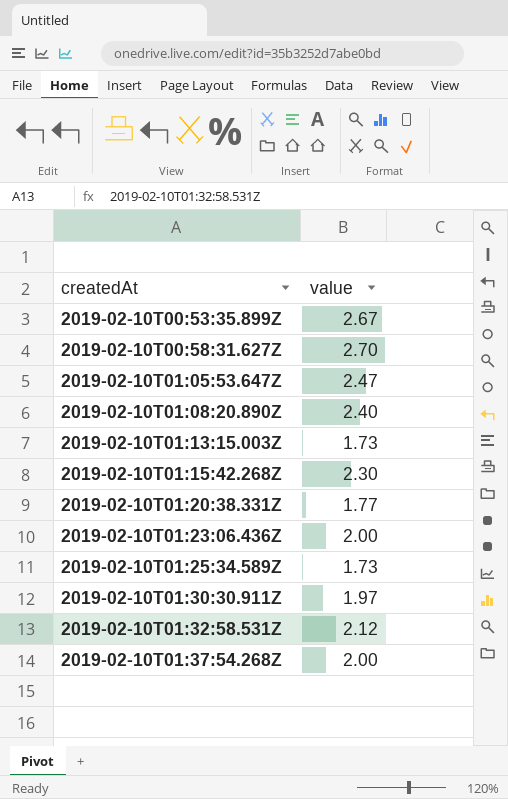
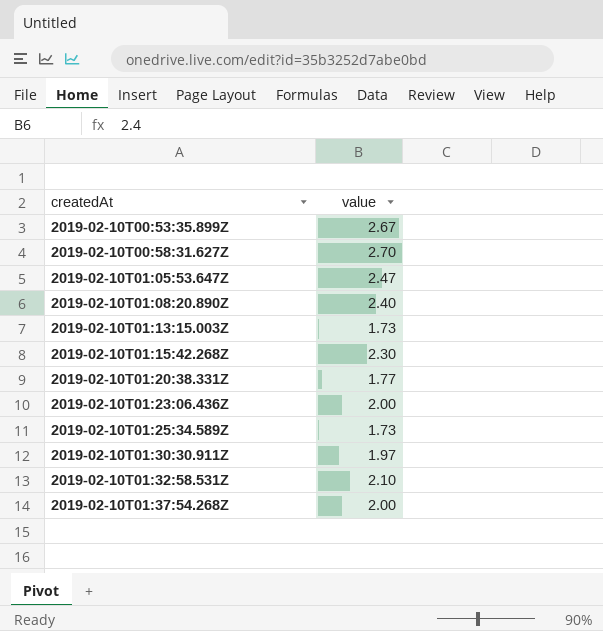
2019-02-10T01:32:58.531Z | value: 2.12 -> 2.10

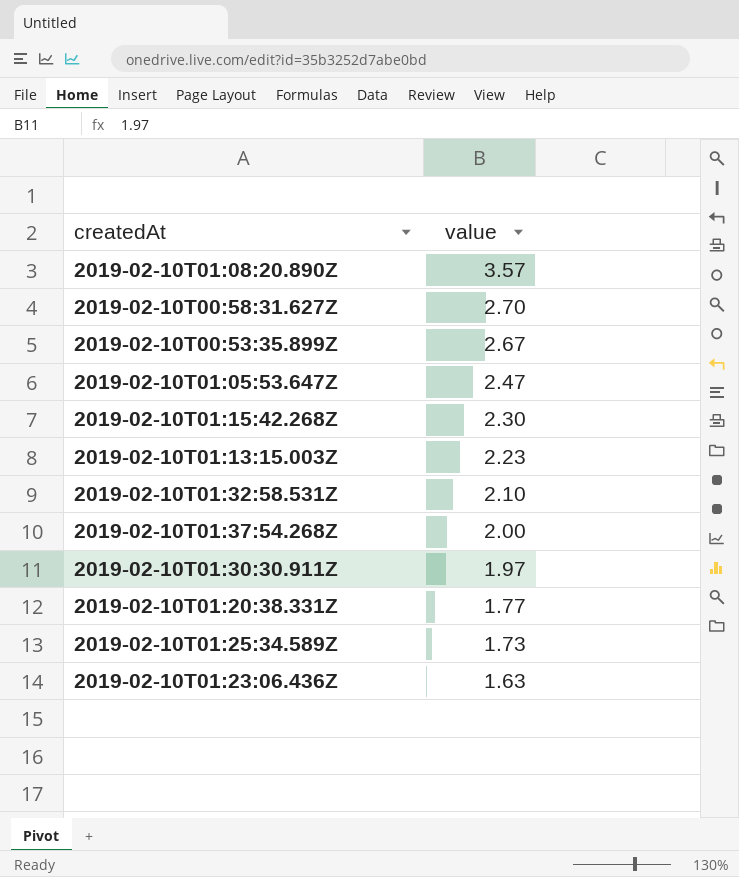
row order: createdAt ascending -> value descending
2019-02-10T01:08:20.890Z | value: 2.40 -> 3.57
2019-02-10T01:13:15.003Z | value: 1.73 -> 2.23
2019-02-10T01:23:06.436Z | value: 2.00 -> 1.63

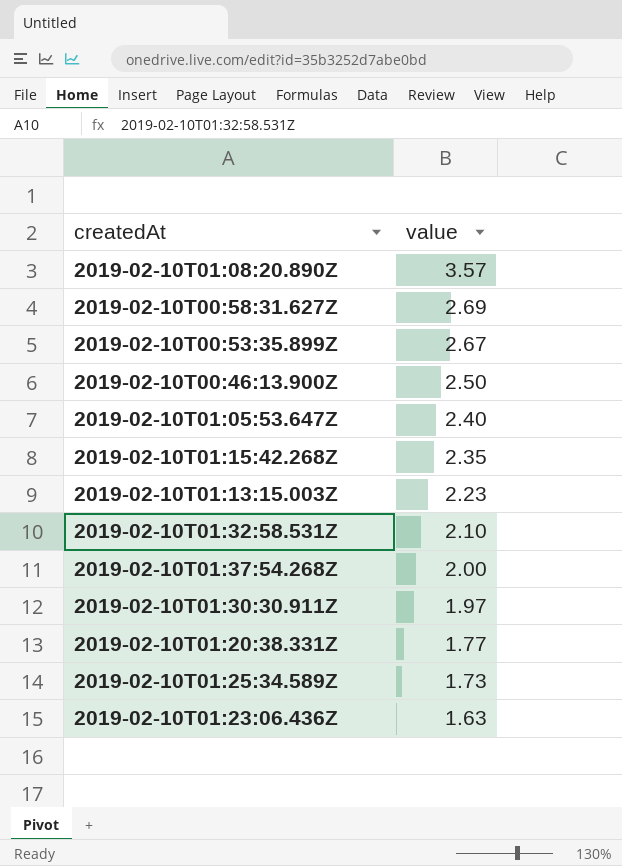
2019-02-10T00:58:31.627Z | value: 2.70 -> 2.69
row 2019-02-10T00:46:13.900Z: none -> 2.50
2019-02-10T01:05:53.647Z | value: 2.47 -> 2.40
2019-02-10T01:15:42.268Z | value: 2.30 -> 2.35

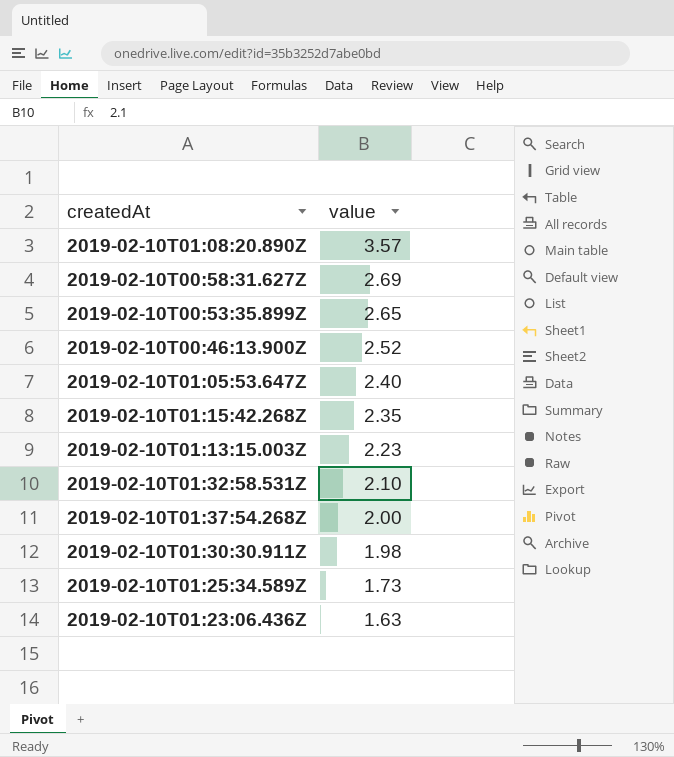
row 2019-02-10T01:20:38.331Z: 1.77 -> none
2019-02-10T00:53:35.899Z | value: 2.67 -> 2.65
2019-02-10T00:46:13.900Z | value: 2.50 -> 2.52
2019-02-10T01:30:30.911Z | value: 1.97 -> 1.98

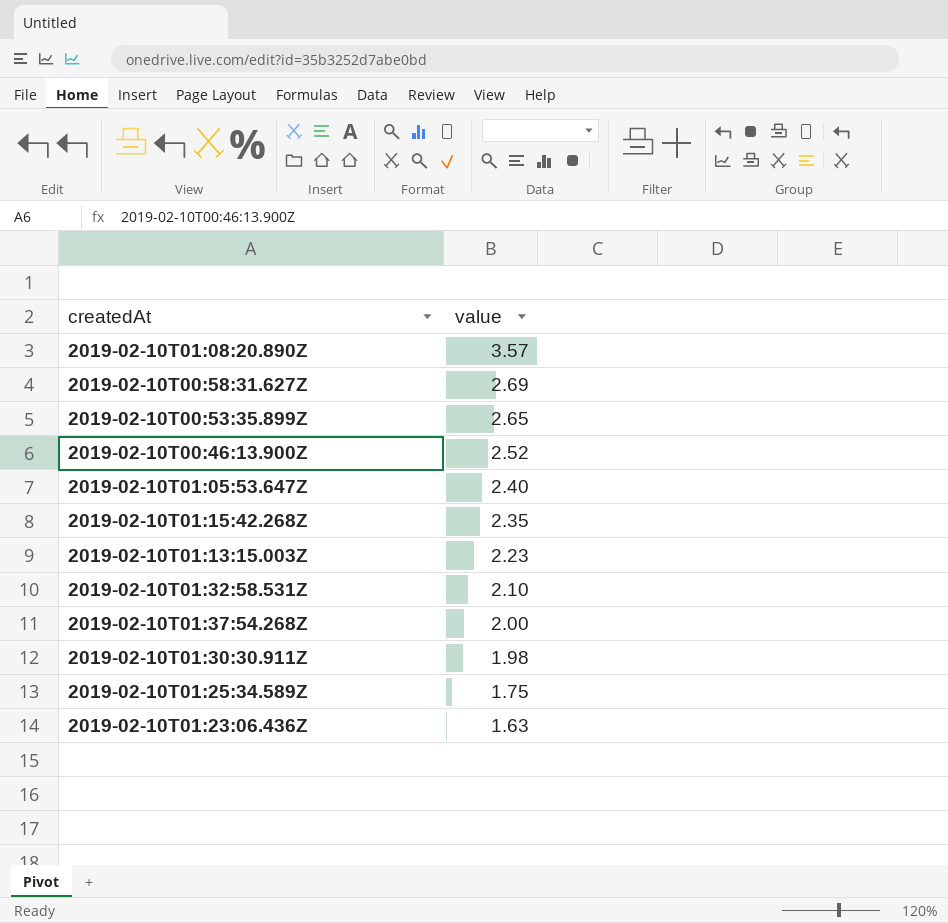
2019-02-10T01:25:34.589Z | value: 1.73 -> 1.75

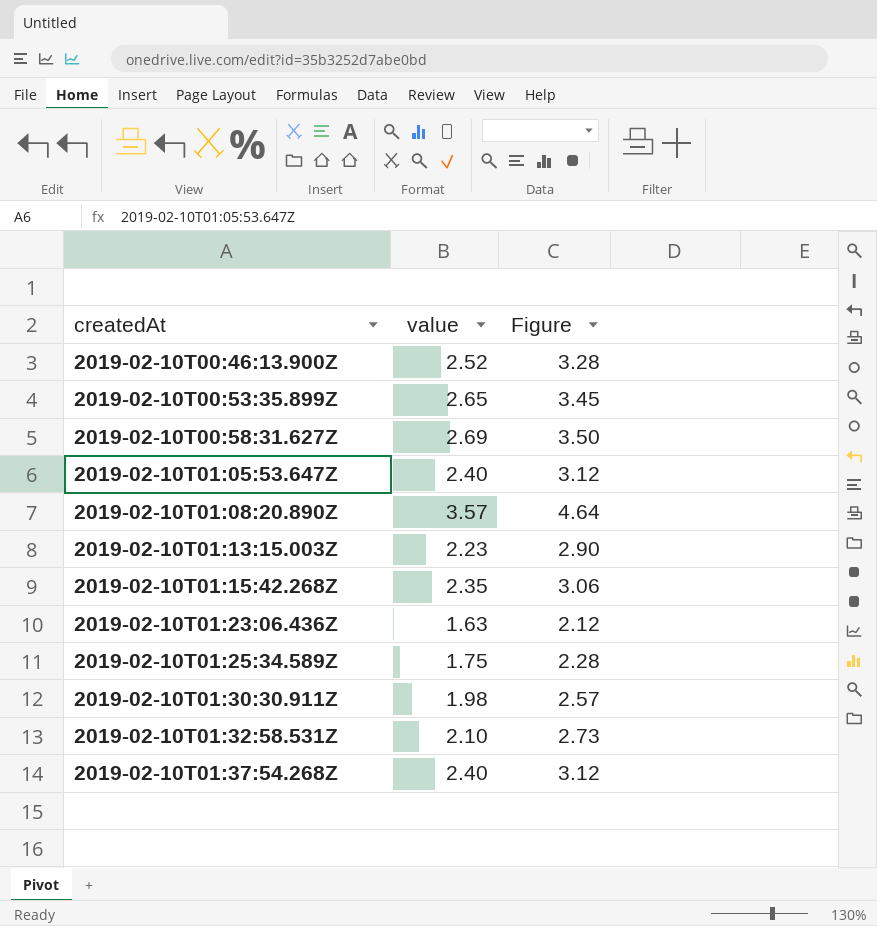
row order: value descending -> createdAt ascending
column Figure | formula: none -> [value] * 1.3
2019-02-10T01:37:54.268Z | value: 2.00 -> 2.40

